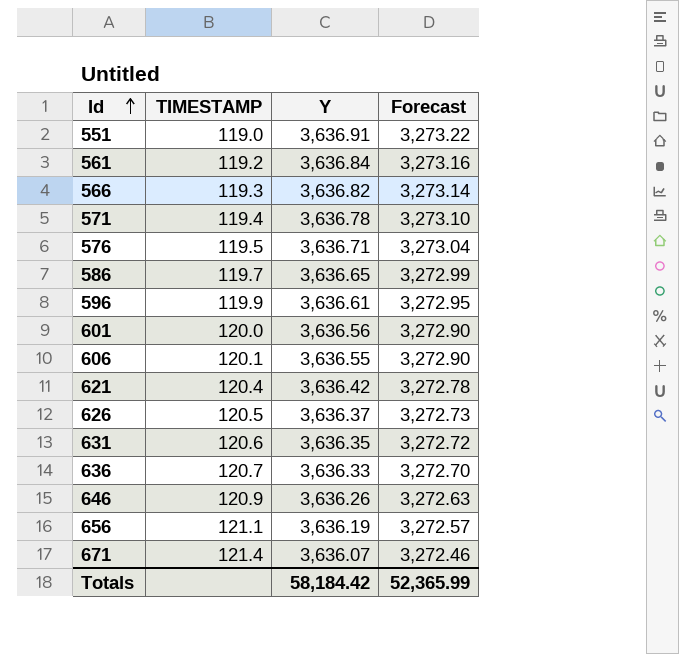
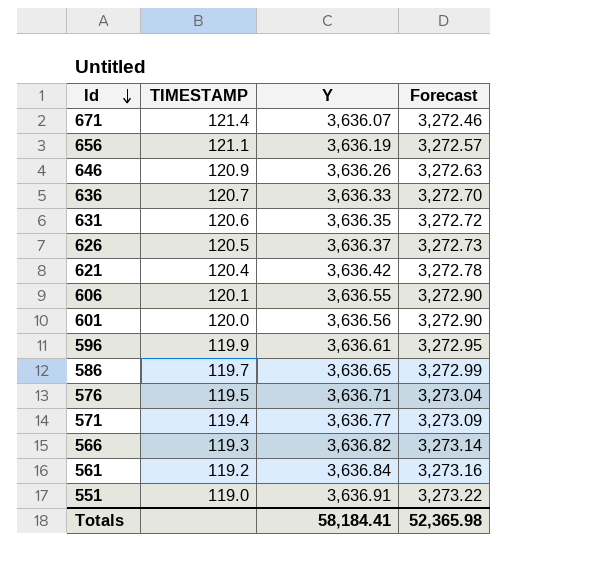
row order: Id ascending -> Id descending
571 | Y: 3,636.78 -> 3,636.77
571 | Forecast: 3,273.10 -> 3,273.09
Totals | Y: 58,184.42 -> 58,184.41
Totals | Forecast: 52,365.99 -> 52,365.98

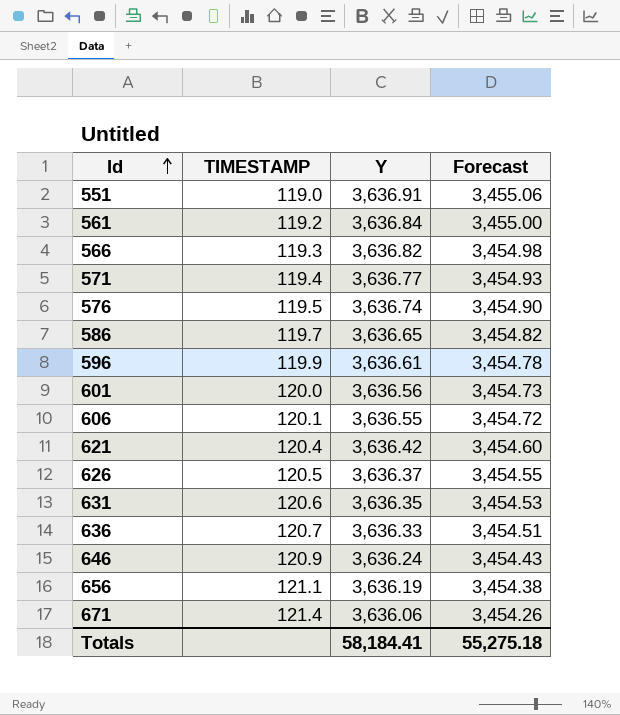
row order: Id descending -> Id ascending
column Forecast | formula: [Y] * 0.9 -> [Y] * 0.95
576 | Y: 3,636.71 -> 3,636.74
646 | Y: 3,636.26 -> 3,636.24
671 | Y: 3,636.07 -> 3,636.06
Totals | Forecast: 52,365.98 -> 55,275.18

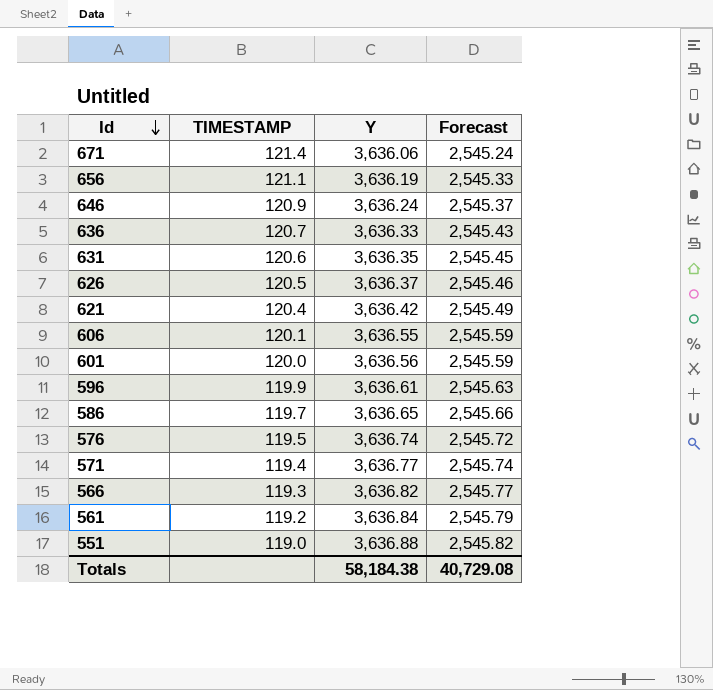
row order: Id ascending -> Id descending
column Forecast | formula: [Y] * 0.95 -> [Y] * 0.7
551 | Y: 3,636.91 -> 3,636.88
Totals | Y: 58,184.41 -> 58,184.38
Totals | Forecast: 55,275.18 -> 40,729.08

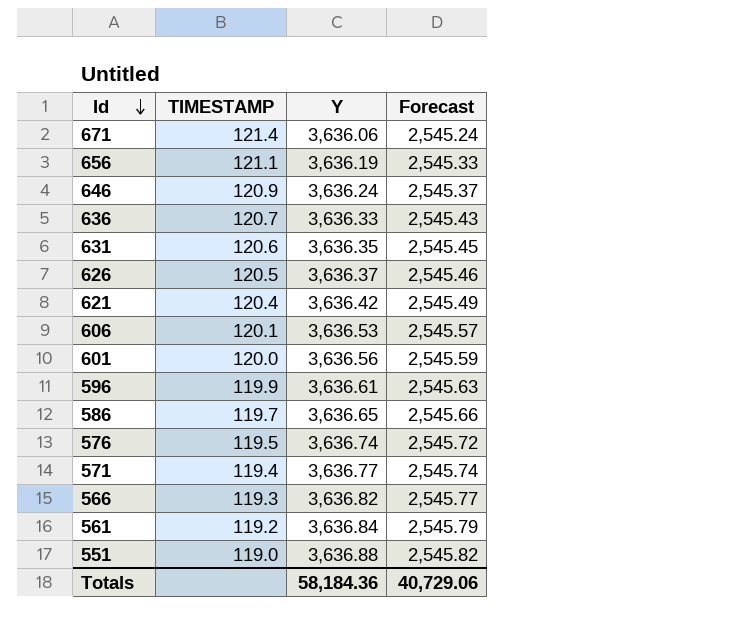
606 | Y: 3,636.55 -> 3,636.53
606 | Forecast: 2,545.59 -> 2,545.57
Totals | Y: 58,184.38 -> 58,184.36
Totals | Forecast: 40,729.08 -> 40,729.06

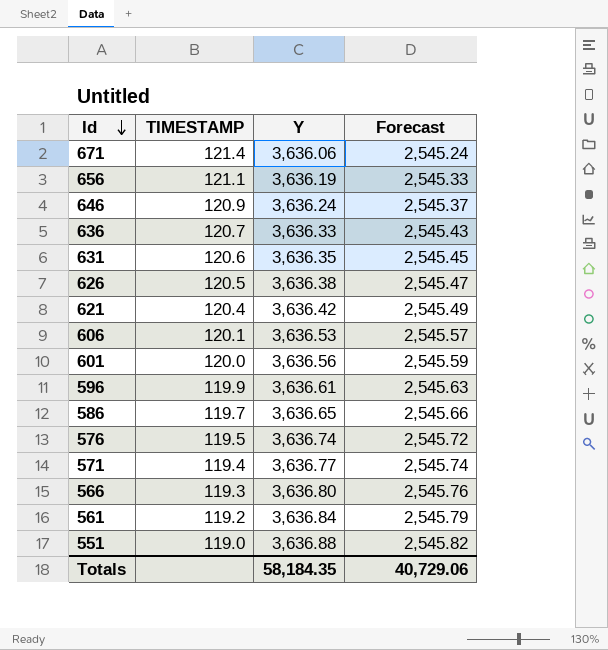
626 | Y: 3,636.37 -> 3,636.38
626 | Forecast: 2,545.46 -> 2,545.47
566 | Y: 3,636.82 -> 3,636.80
566 | Forecast: 2,545.77 -> 2,545.76
Totals | Y: 58,184.36 -> 58,184.35

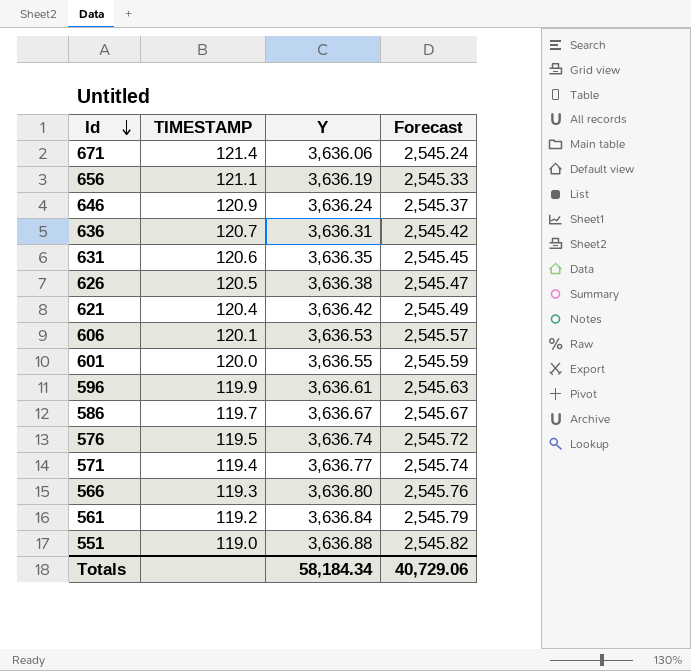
636 | Y: 3,636.33 -> 3,636.31
636 | Forecast: 2,545.43 -> 2,545.42
601 | Y: 3,636.56 -> 3,636.55
586 | Y: 3,636.65 -> 3,636.67
586 | Forecast: 2,545.66 -> 2,545.67
Totals | Y: 58,184.35 -> 58,184.34

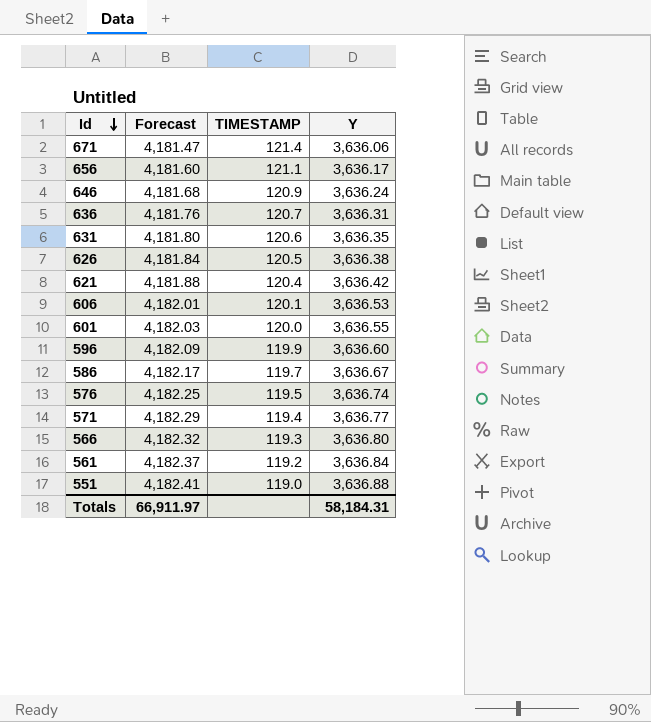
column Forecast | formula: [Y] * 0.7 -> [Y] * 1.15
column Forecast | position: 4 -> 2
656 | Y: 3,636.19 -> 3,636.17
596 | Y: 3,636.61 -> 3,636.60
Totals | Forecast: 40,729.06 -> 66,911.97
Totals | Y: 58,184.34 -> 58,184.31

